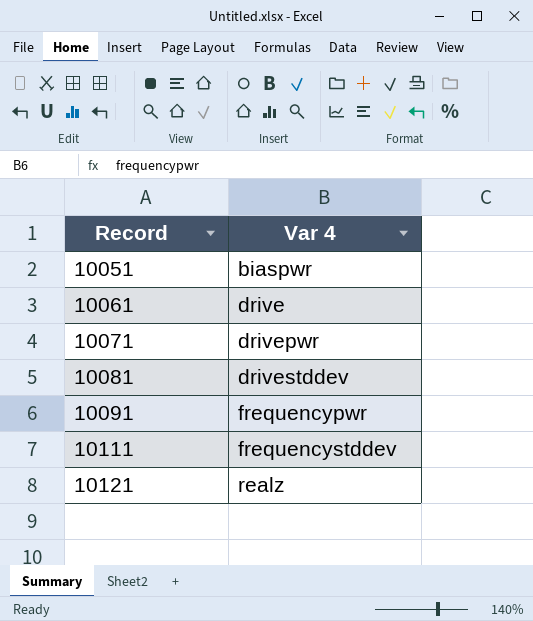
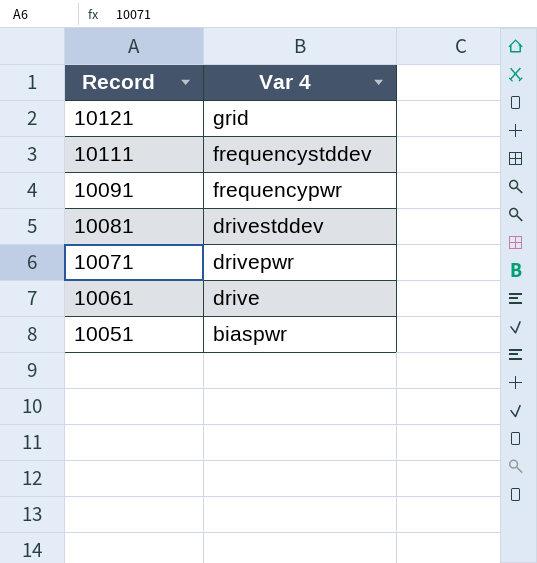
row order: Record ascending -> Record descending
10121 | Var 4: realz -> grid

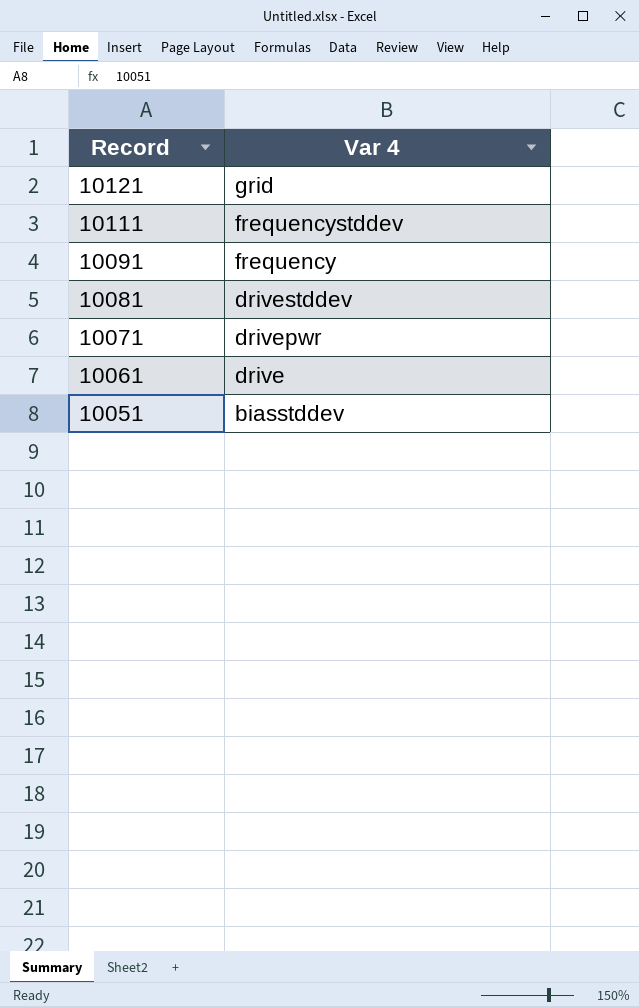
10091 | Var 4: frequencypwr -> frequency
10051 | Var 4: biaspwr -> biasstddev

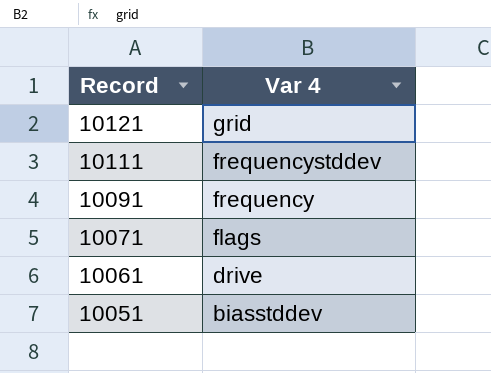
row 10081: drivestddev -> none
10071 | Var 4: drivepwr -> flags

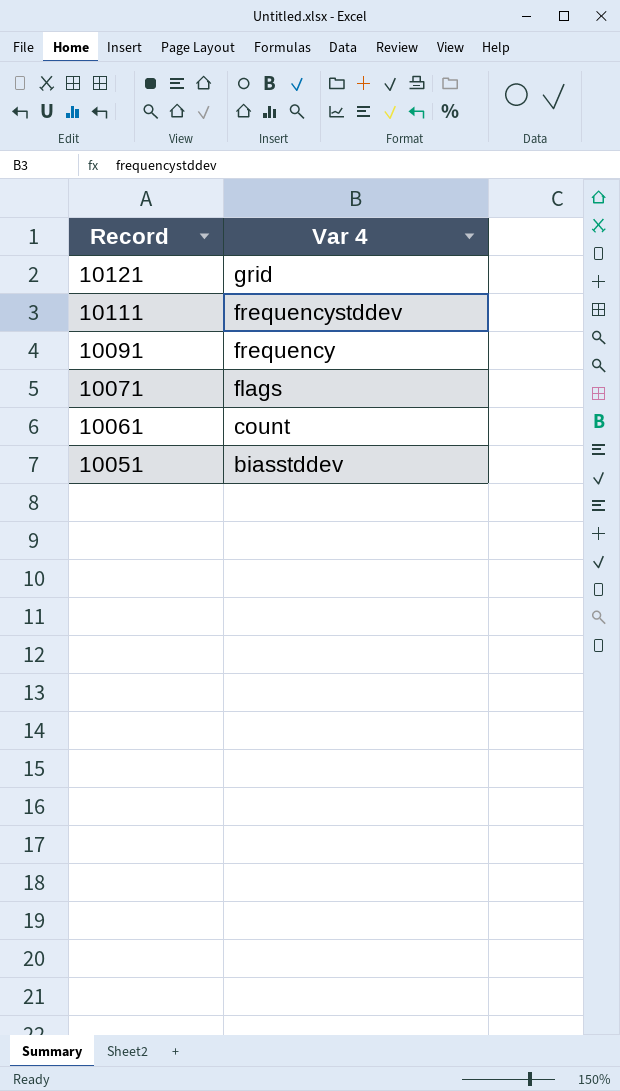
10061 | Var 4: drive -> count

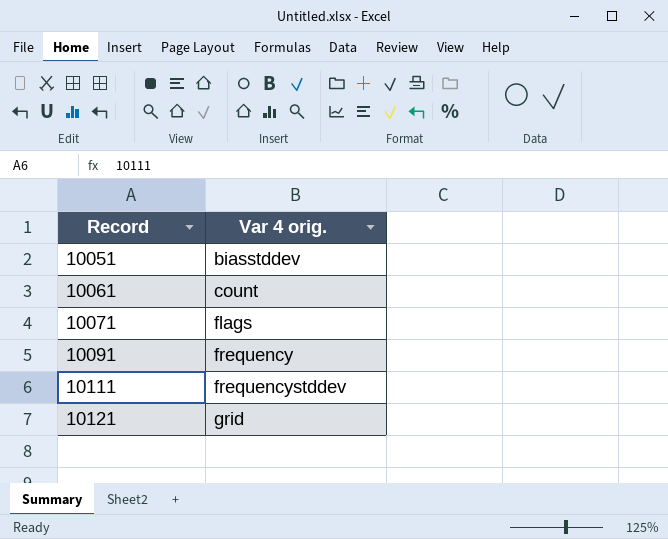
row order: Record descending -> Record ascending
column name: Var 4 -> Var 4 orig.

